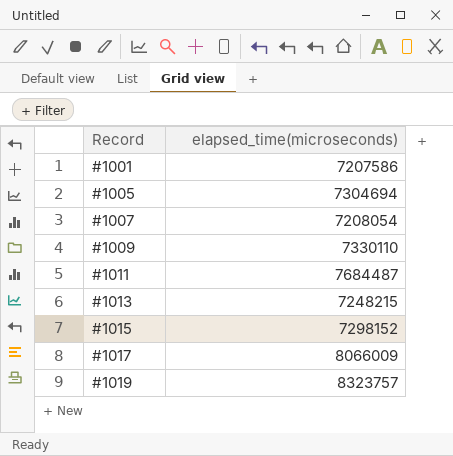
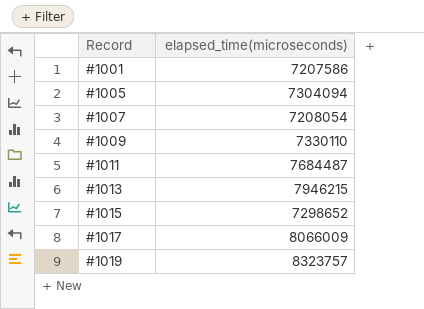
#1005 | elapsed_time(microseconds): 7304694 -> 7304094
#1013 | elapsed_time(microseconds): 7248215 -> 7946215
#1015 | elapsed_time(microseconds): 7298152 -> 7298652

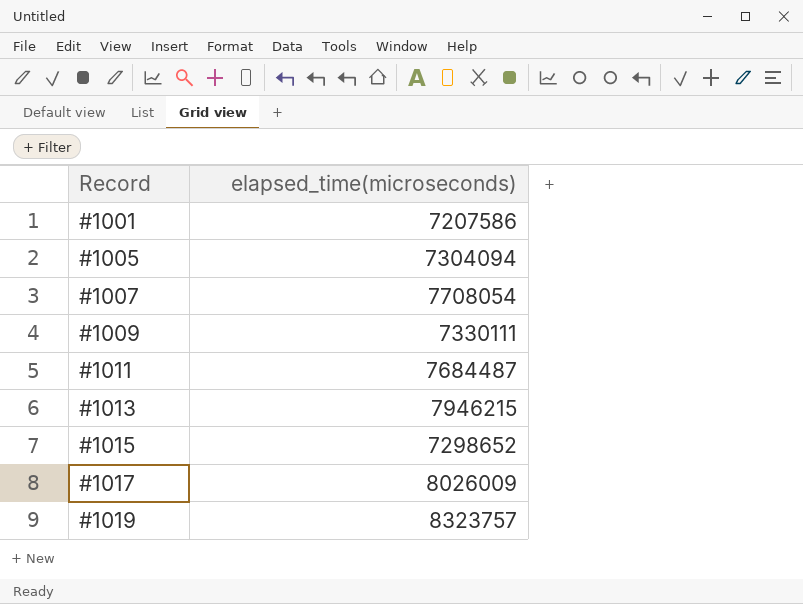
#1007 | elapsed_time(microseconds): 7208054 -> 7708054
#1009 | elapsed_time(microseconds): 7330110 -> 7330111
#1017 | elapsed_time(microseconds): 8066009 -> 8026009

